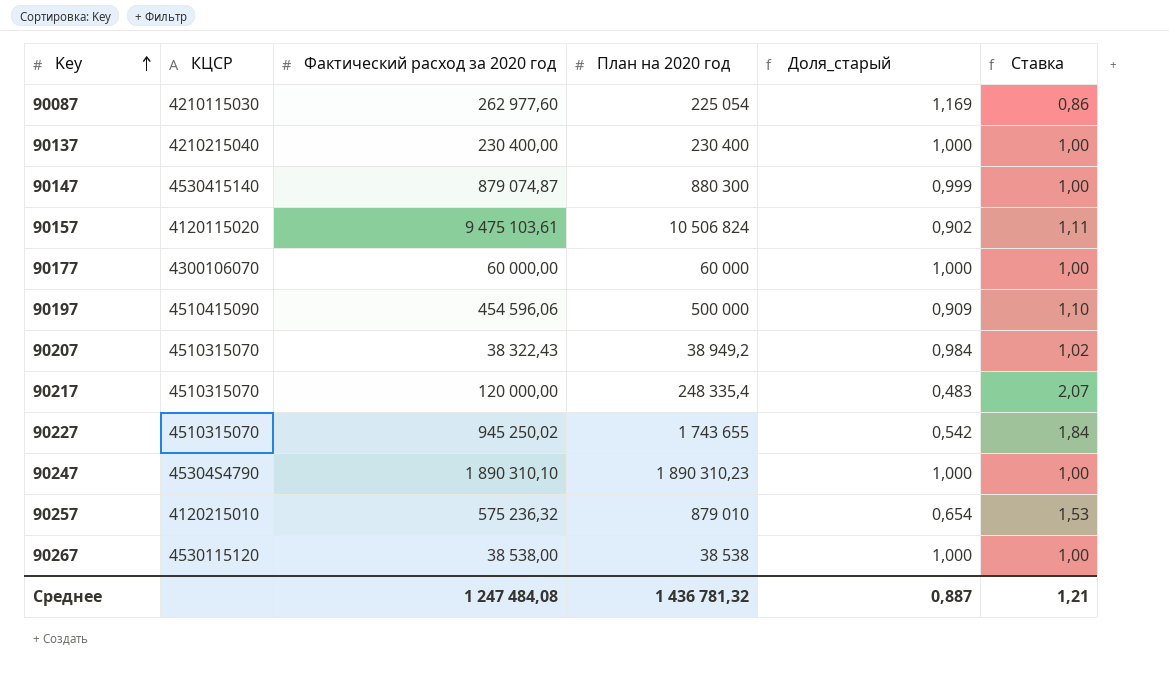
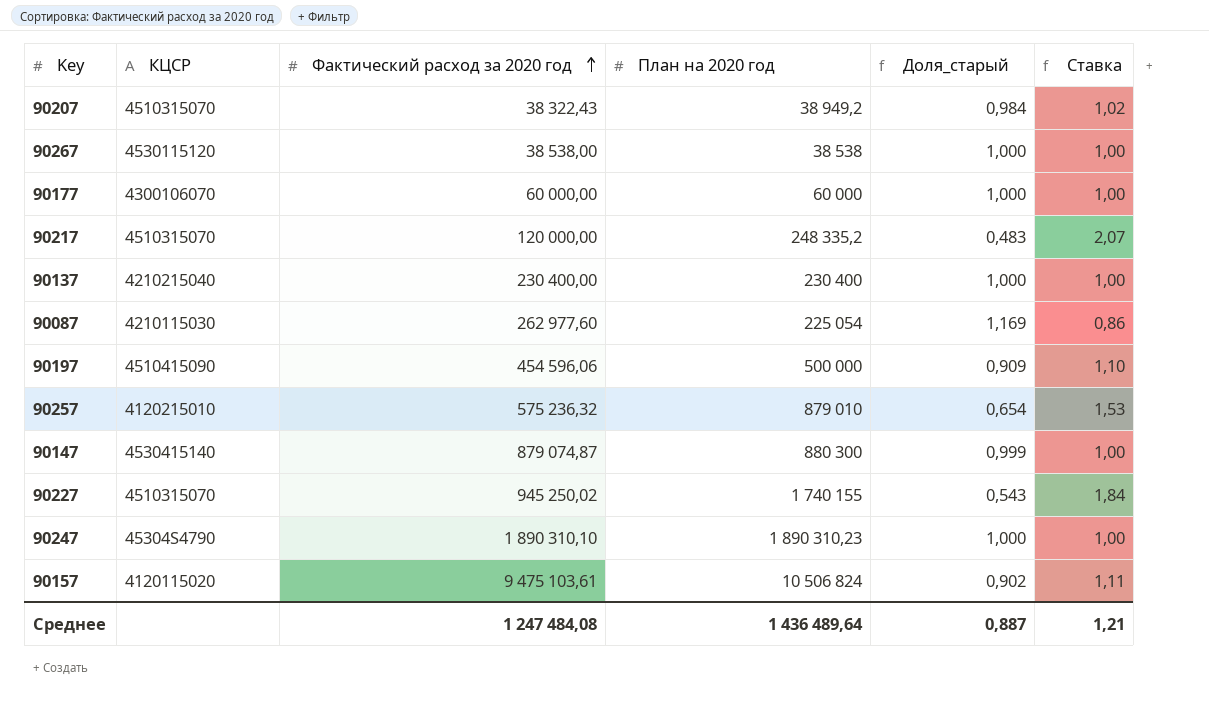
row order: Key ascending -> Фактический расход за 2020 год ascending
90217 | План на 2020 год: 248 335,4 -> 248 335,2
90227 | План на 2020 год: 1 743 655 -> 1 740 155
90227 | Доля_старый: 0,542 -> 0,543
Среднее | План на 2020 год: 1 436 781,32 -> 1 436 489,64

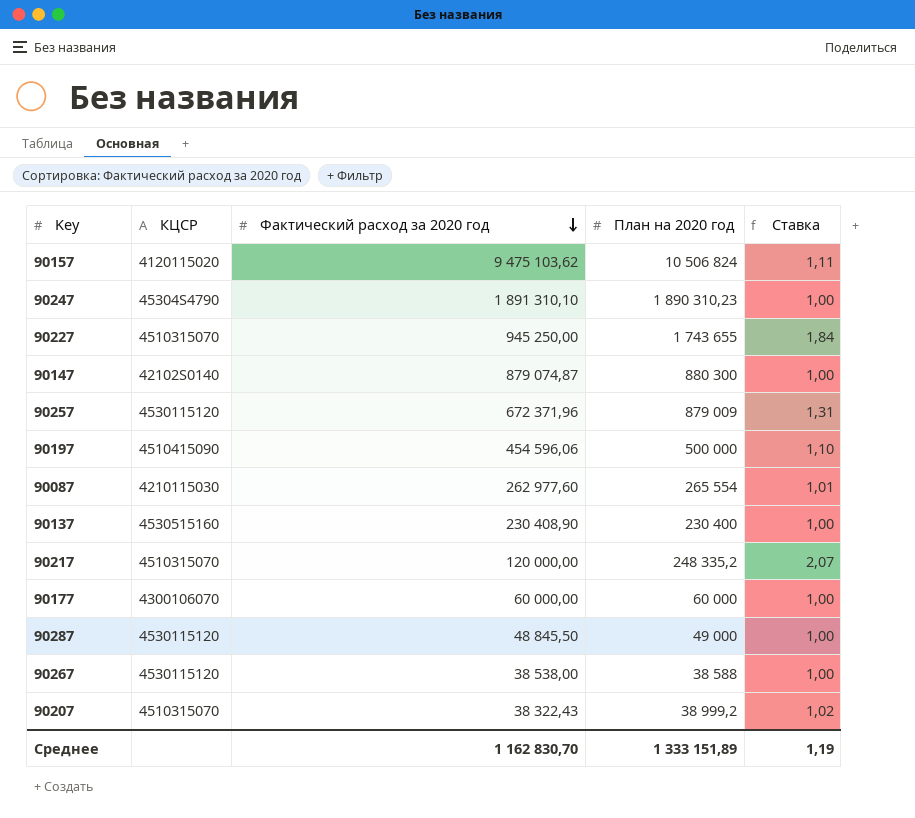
row order: Фактический расход за 2020 год ascending -> Фактический расход за 2020 год descending
column Доля_старый | formula: [Фактический расход за 2020 год] / [План на 2020 год] -> none
90157 | Фактический расход за 2020 год: 9 475 103,61 -> 9 475 103,62
90247 | Фактический расход за 2020 год: 1 890 310,10 -> 1 891 310,10
90227 | Фактический расход за 2020 год: 945 250,02 -> 945 250,00
90227 | План на 2020 год: 1 740 155 -> 1 743 655
90147 | КЦСР: 4530415140 -> 42102S0140
90257 | КЦСР: 4120215010 -> 4530115120
90257 | Фактический расход за 2020 год: 575 236,32 -> 672 371,96
90257 | План на 2020 год: 879 010 -> 879 009
90257 | Ставка: 1,53 -> 1,31
90087 | План на 2020 год: 225 054 -> 265 554
90087 | Ставка: 0,86 -> 1,01
90137 | КЦСР: 4210215040 -> 4530515160
90137 | Фактический расход за 2020 год: 230 400,00 -> 230 408,90
row 90287: none -> 4530115120 | 48 845,50 | 49 000 | 1,00
90267 | План на 2020 год: 38 538 -> 38 588
90207 | План на 2020 год: 38 949,2 -> 38 999,2
Среднее | Фактический расход за 2020 год: 1 247 484,08 -> 1 162 830,70
Среднее | План на 2020 год: 1 436 489,64 -> 1 333 151,89
Среднее | Ставка: 1,21 -> 1,19

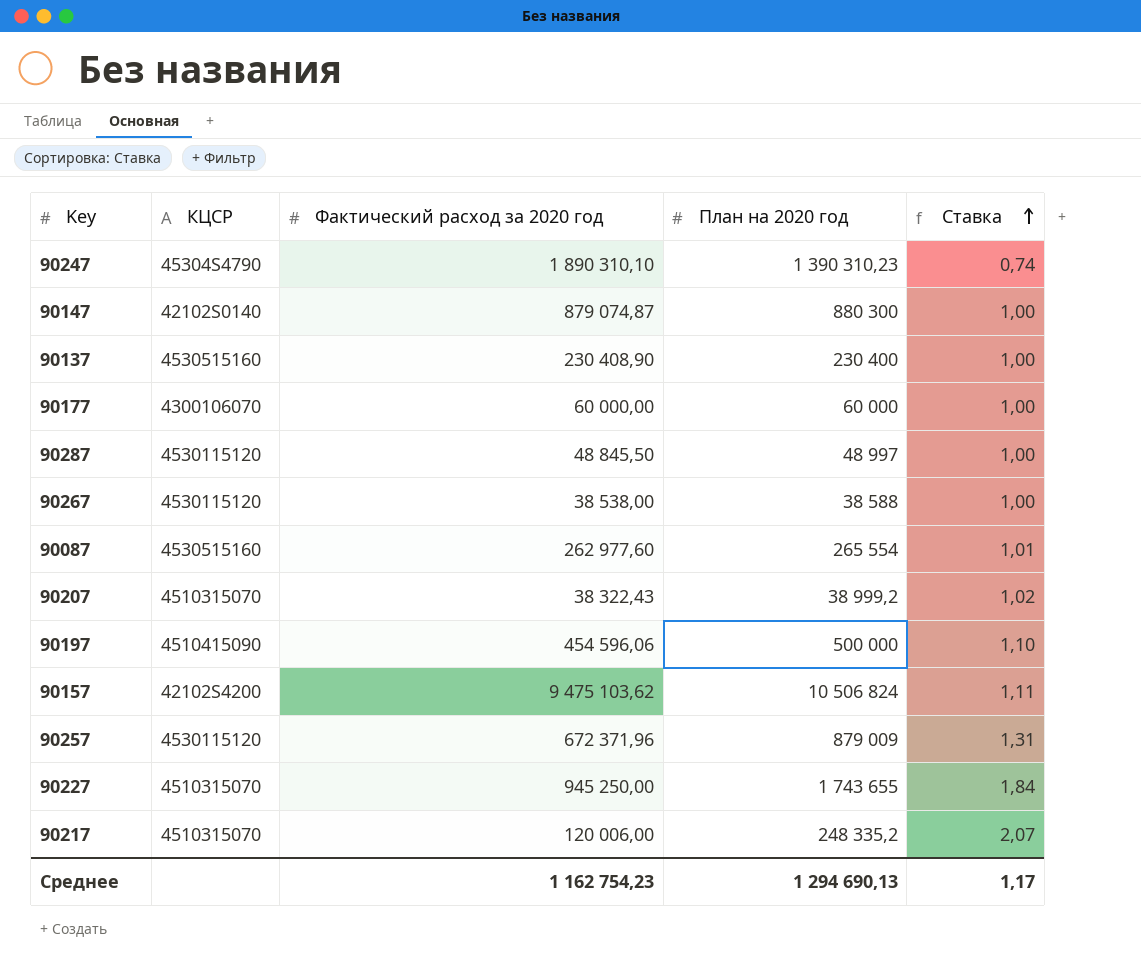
row order: Фактический расход за 2020 год descending -> Ставка ascending
90247 | Фактический расход за 2020 год: 1 891 310,10 -> 1 890 310,10
90247 | План на 2020 год: 1 890 310,23 -> 1 390 310,23
90247 | Ставка: 1,00 -> 0,74
90287 | План на 2020 год: 49 000 -> 48 997
90087 | КЦСР: 4210115030 -> 4530515160
90157 | КЦСР: 4120115020 -> 42102S4200
90217 | Фактический расход за 2020 год: 120 000,00 -> 120 006,00
Среднее | Фактический расход за 2020 год: 1 162 830,70 -> 1 162 754,23
Среднее | План на 2020 год: 1 333 151,89 -> 1 294 690,13
Среднее | Ставка: 1,19 -> 1,17

